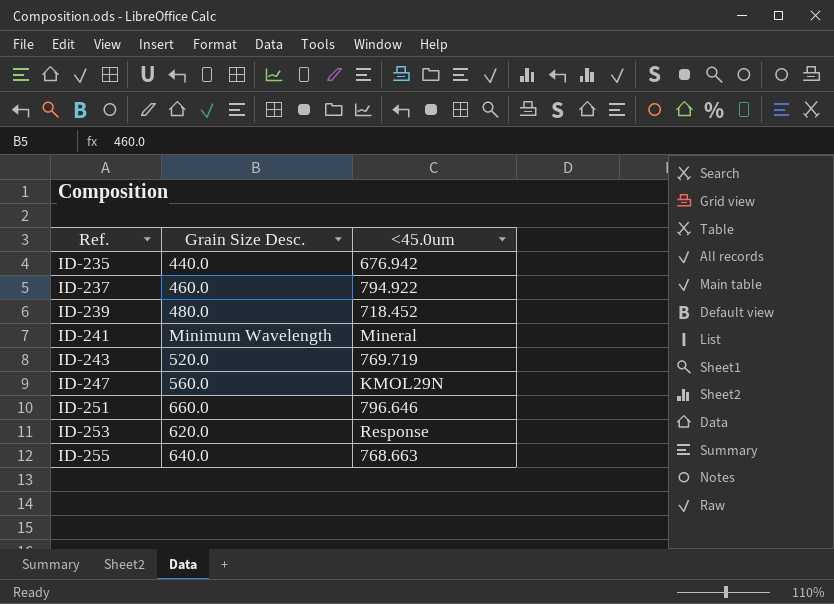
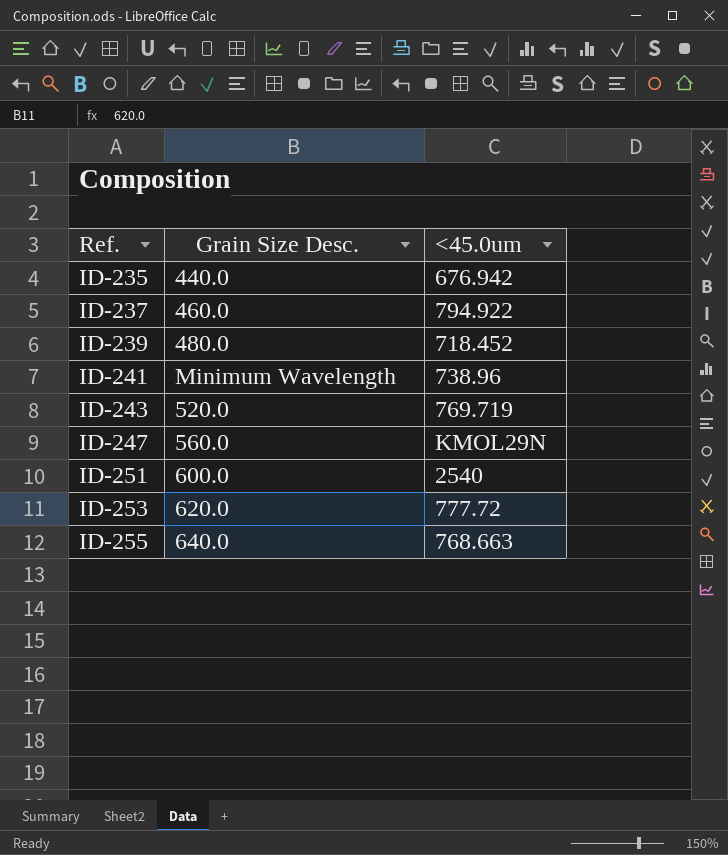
ID-241 | <45.0um: Mineral -> 738.96
ID-251 | Grain Size Desc.: 660.0 -> 600.0
ID-251 | <45.0um: 796.646 -> 2540
ID-253 | <45.0um: Response -> 777.72

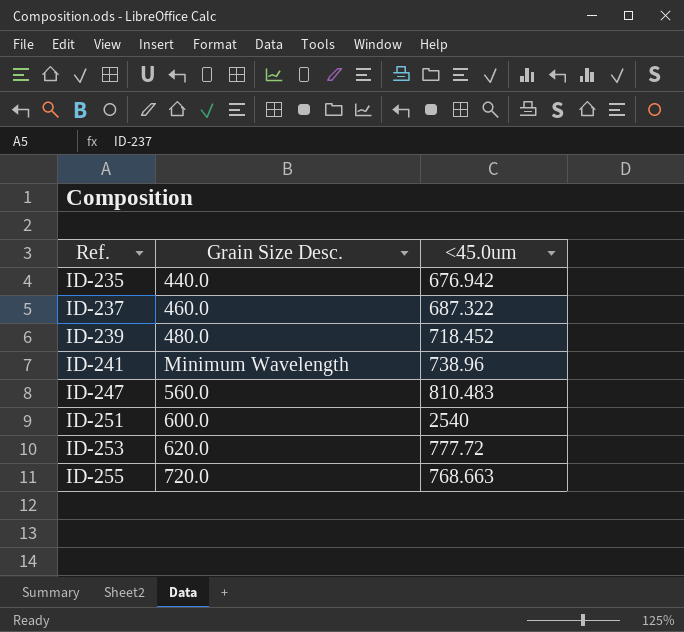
row ID-243: 520.0 | 769.719 -> none
ID-237 | <45.0um: 794.922 -> 687.322
ID-247 | <45.0um: KMOL29N -> 810.483
ID-255 | Grain Size Desc.: 640.0 -> 720.0

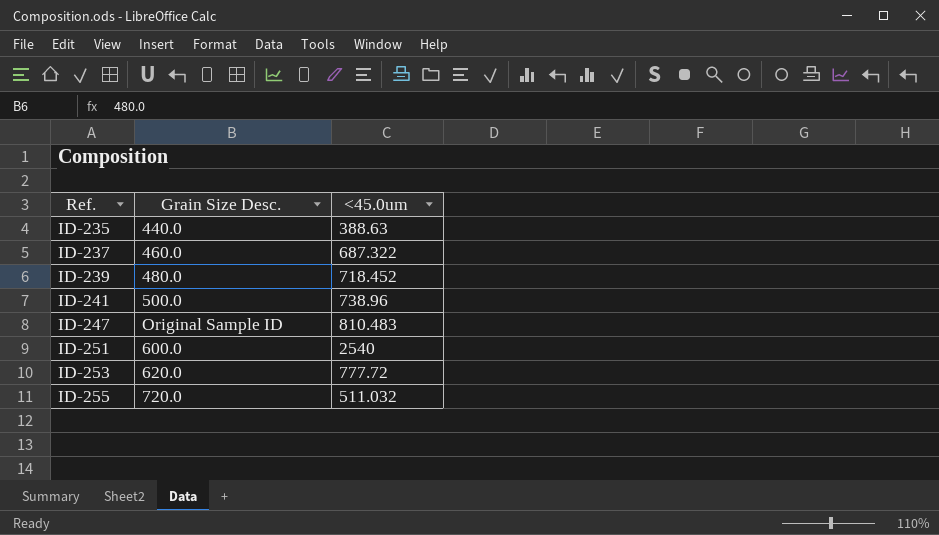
ID-235 | <45.0um: 676.942 -> 388.63
ID-241 | Grain Size Desc.: Minimum Wavelength -> 500.0
ID-247 | Grain Size Desc.: 560.0 -> Original Sample ID
ID-255 | <45.0um: 768.663 -> 511.032

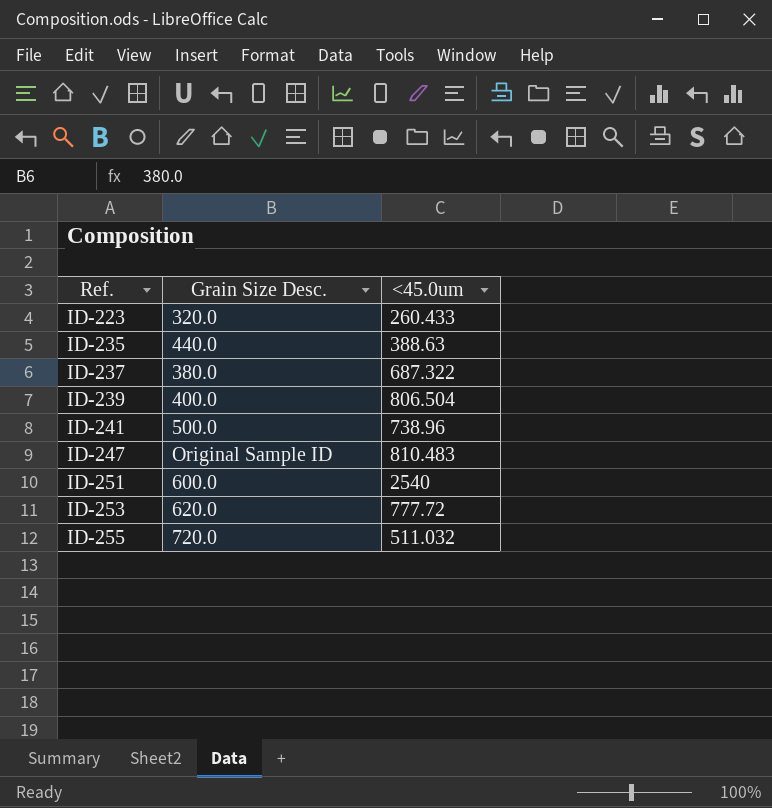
row ID-223: none -> 320.0 | 260.433
ID-237 | Grain Size Desc.: 460.0 -> 380.0
ID-239 | Grain Size Desc.: 480.0 -> 400.0
ID-239 | <45.0um: 718.452 -> 806.504

